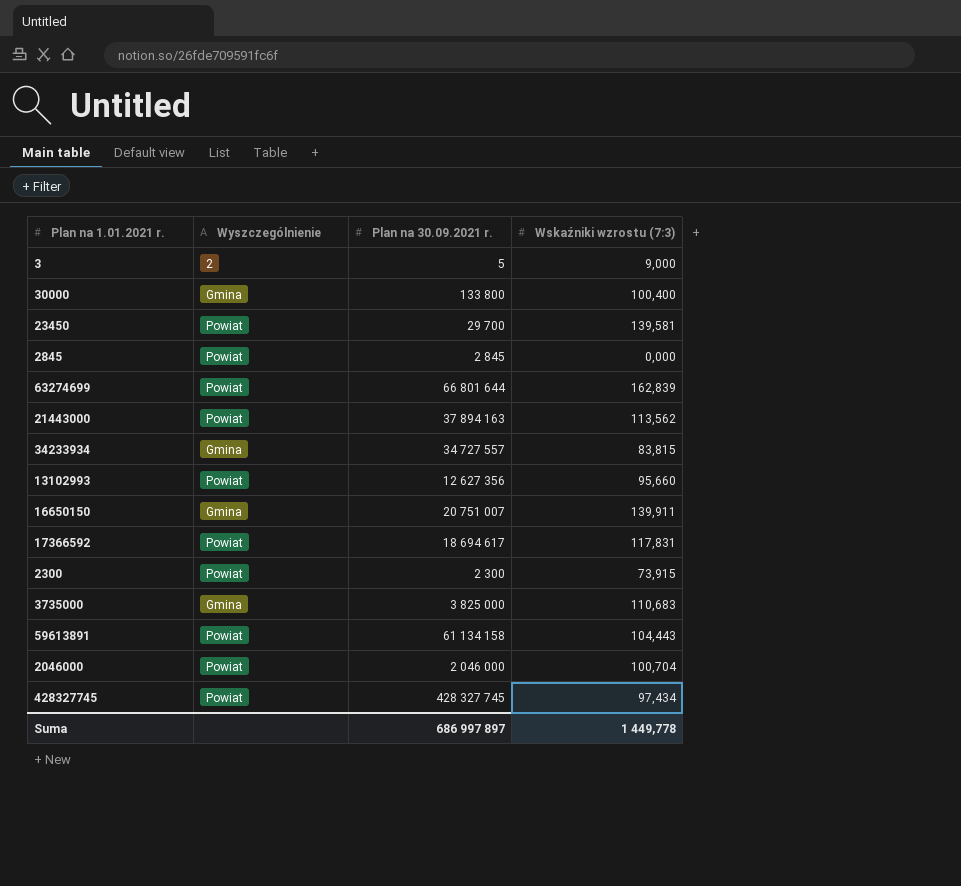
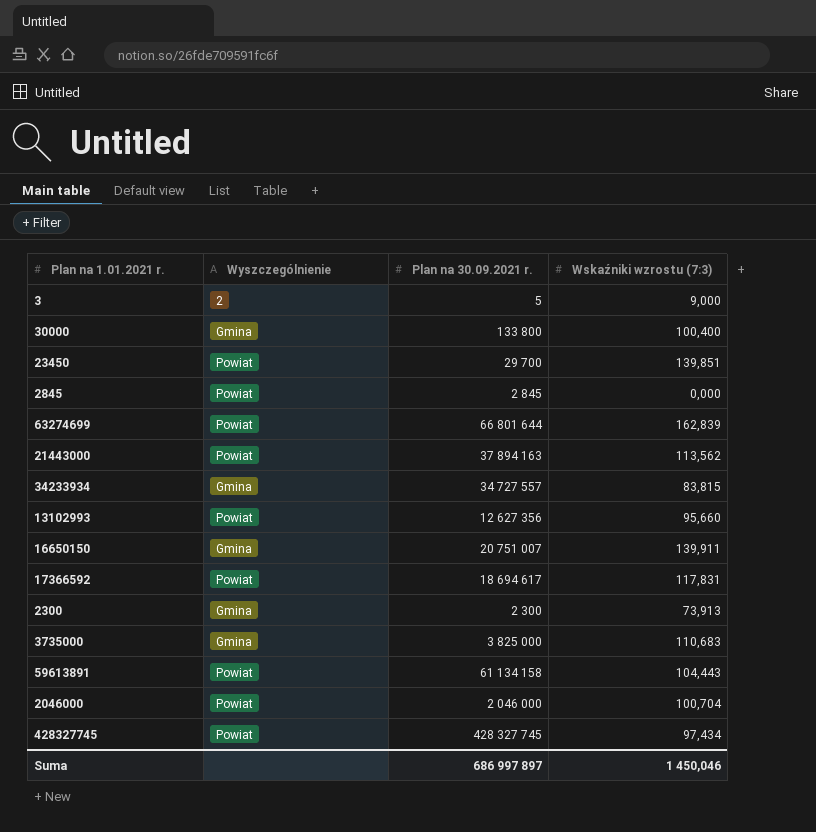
23450 | Wskaźniki wzrostu (7:3): 139,581 -> 139,851
2300 | Wyszczególnienie: Powiat -> Gmina
2300 | Wskaźniki wzrostu (7:3): 73,915 -> 73,913
Suma | Wskaźniki wzrostu (7:3): 1 449,778 -> 1 450,046

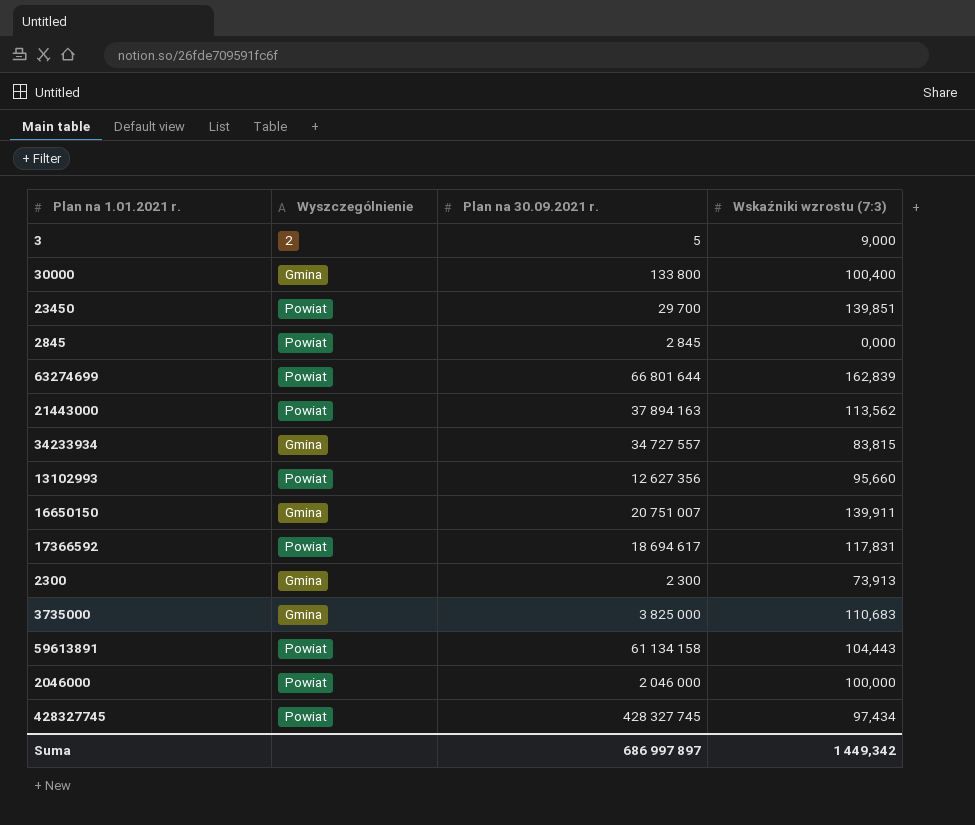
2046000 | Wskaźniki wzrostu (7:3): 100,704 -> 100,000
Suma | Wskaźniki wzrostu (7:3): 1 450,046 -> 1 449,342

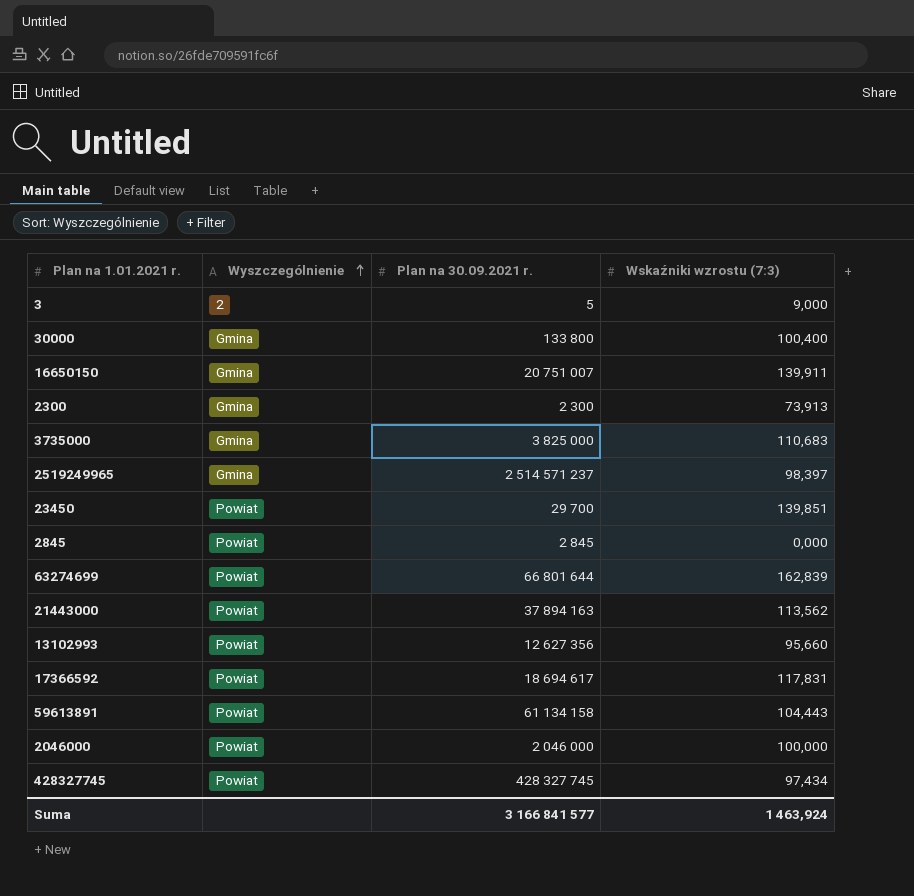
row order: none -> Wyszczególnienie ascending
row 34233934: Gmina | 34 727 557 | 83,815 -> none
row 2519249965: none -> Gmina | 2 514 571 237 | 98,397
Suma | Plan na 30.09.2021 r.: 686 997 897 -> 3 166 841 577
Suma | Wskaźniki wzrostu (7:3): 1 449,342 -> 1 463,924

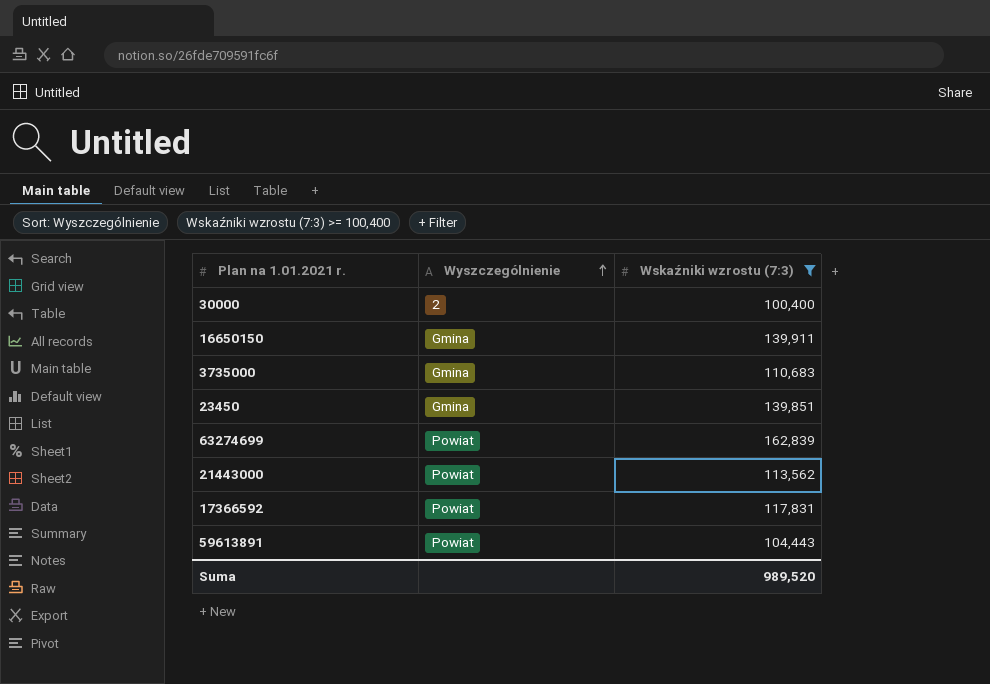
filter: none -> Wskaźniki wzrostu (7:3) >= 100,400
column Plan na 30.09.2021 r. | position: 3 -> none
30000 | Wyszczególnienie: Gmina -> 2
23450 | Wyszczególnienie: Powiat -> Gmina
Suma | Wskaźniki wzrostu (7:3): 1 463,924 -> 989,520

